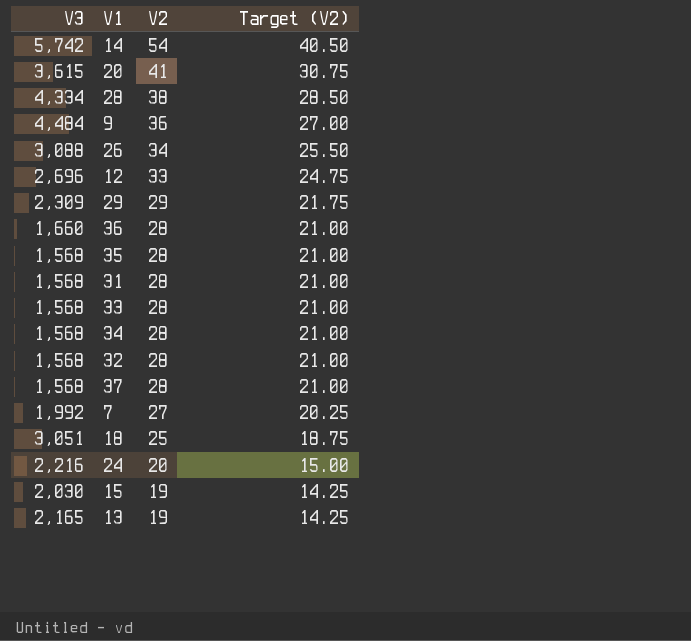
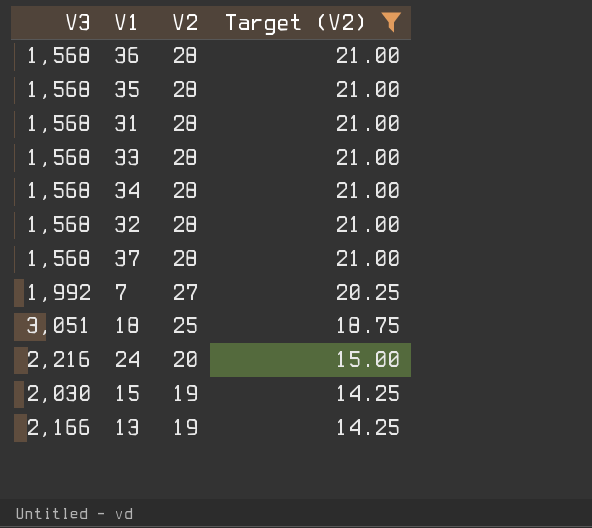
filter: none -> Target (V2) <= 21.00
36 | V3: 1,660 -> 1,568
13 | V3: 2,165 -> 2,166

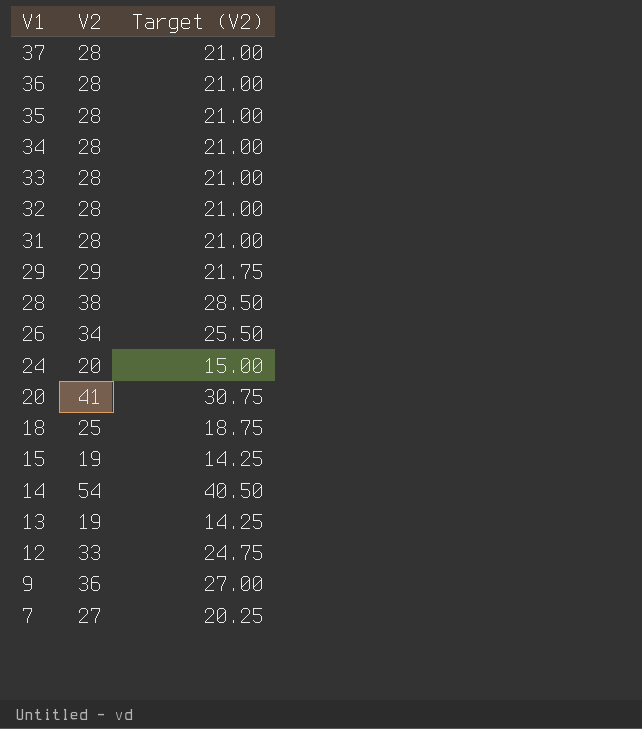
filter: Target (V2) <= 21.00 -> none
row order: V2 descending -> V1 descending
column V3 | position: 1 -> none

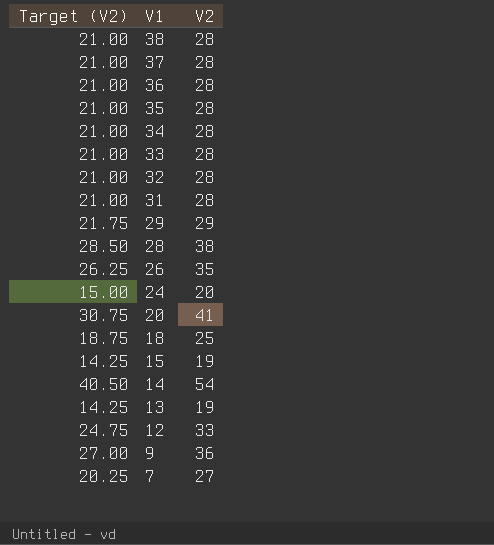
column Target (V2) | position: 3 -> 1
row 38: none -> 21.00 | 28
26 | Target (V2): 25.50 -> 26.25
26 | V2: 34 -> 35

